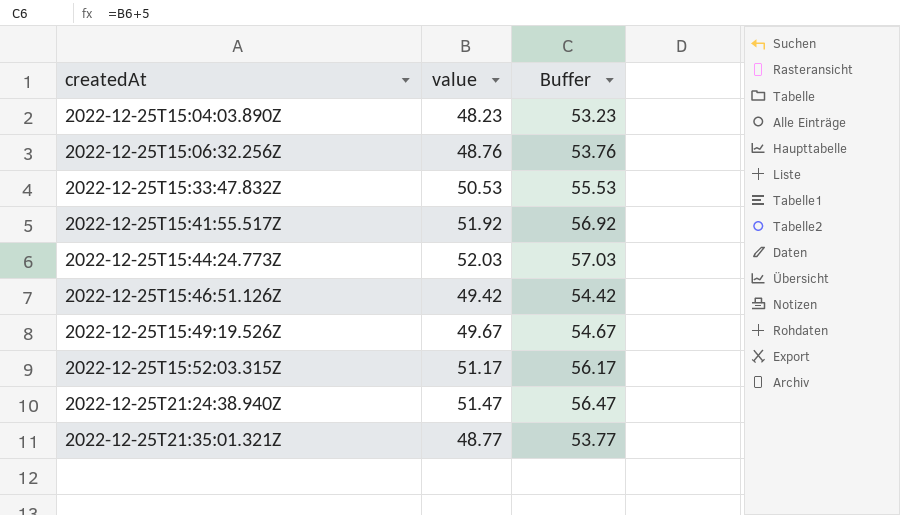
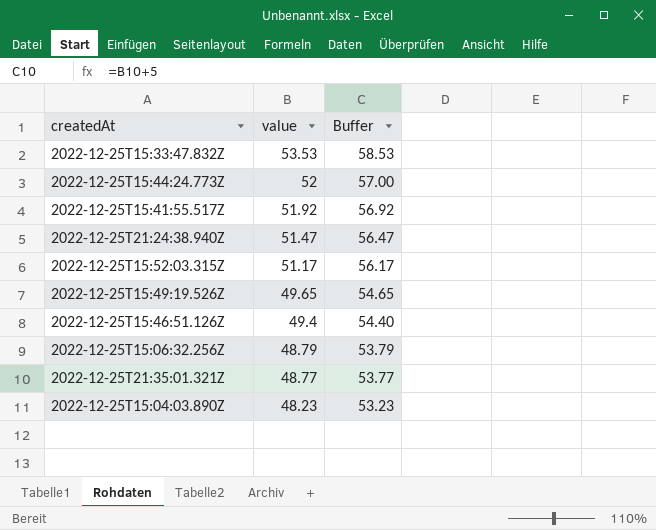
row order: createdAt ascending -> value descending
2022-12-25T15:33:47.832Z | value: 50.53 -> 53.53
2022-12-25T15:33:47.832Z | Buffer: 55.53 -> 58.53
2022-12-25T15:44:24.773Z | value: 52.03 -> 52
2022-12-25T15:44:24.773Z | Buffer: 57.03 -> 57.00
2022-12-25T15:49:19.526Z | value: 49.67 -> 49.65
2022-12-25T15:49:19.526Z | Buffer: 54.67 -> 54.65
2022-12-25T15:46:51.126Z | value: 49.42 -> 49.4
2022-12-25T15:46:51.126Z | Buffer: 54.42 -> 54.40
2022-12-25T15:06:32.256Z | value: 48.76 -> 48.79
2022-12-25T15:06:32.256Z | Buffer: 53.76 -> 53.79

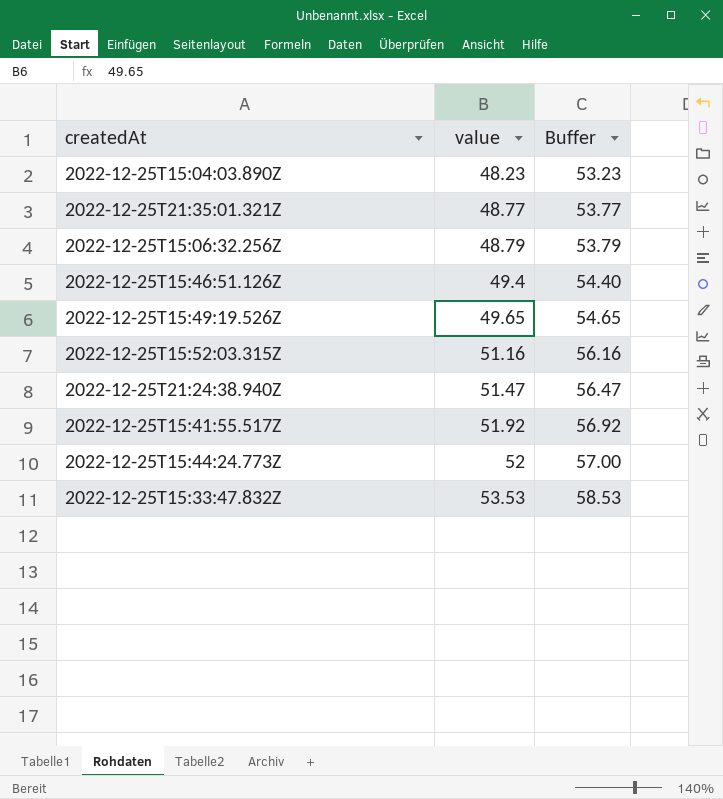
row order: value descending -> value ascending
2022-12-25T15:52:03.315Z | value: 51.17 -> 51.16
2022-12-25T15:52:03.315Z | Buffer: 56.17 -> 56.16

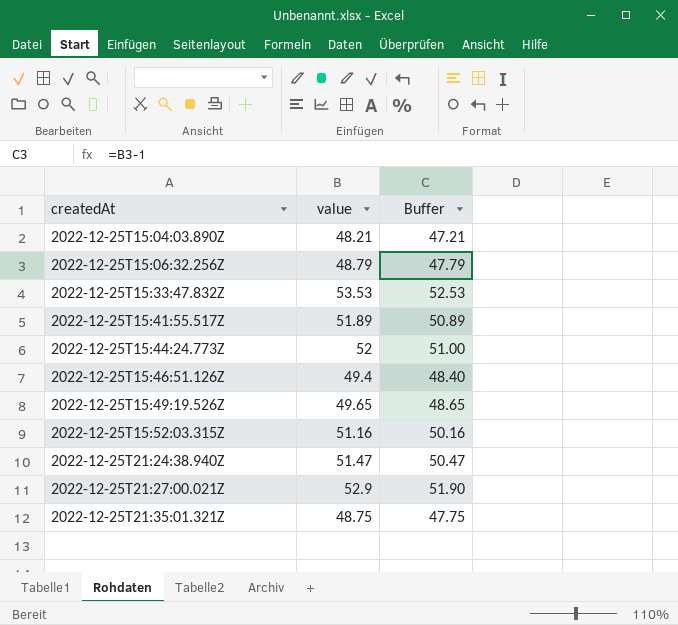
row order: value ascending -> createdAt ascending
column Buffer | formula: [value] + 5 -> [value] - 1
2022-12-25T15:04:03.890Z | value: 48.23 -> 48.21
2022-12-25T15:41:55.517Z | value: 51.92 -> 51.89
row 2022-12-25T21:27:00.021Z: none -> 52.9 | 51.90
2022-12-25T21:35:01.321Z | value: 48.77 -> 48.75

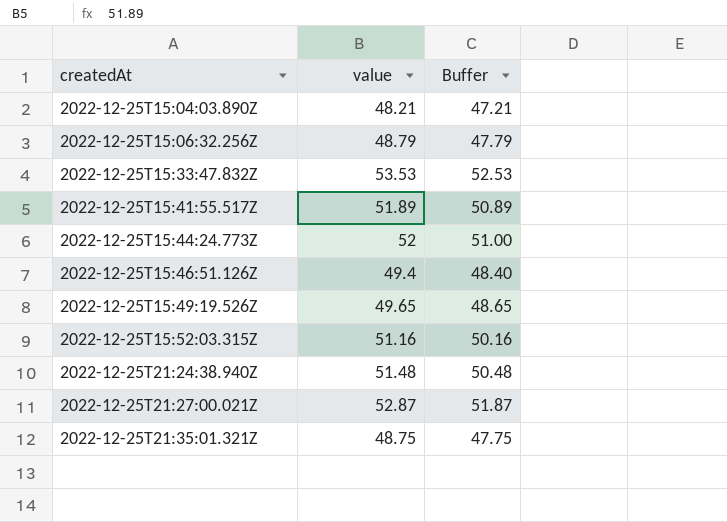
2022-12-25T21:24:38.940Z | value: 51.47 -> 51.48
2022-12-25T21:24:38.940Z | Buffer: 50.47 -> 50.48
2022-12-25T21:27:00.021Z | value: 52.9 -> 52.87
2022-12-25T21:27:00.021Z | Buffer: 51.90 -> 51.87

